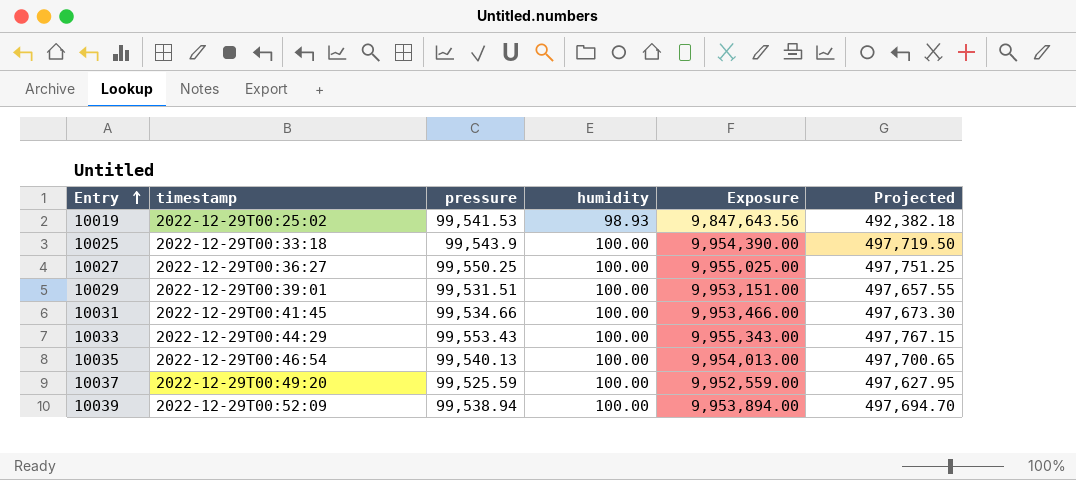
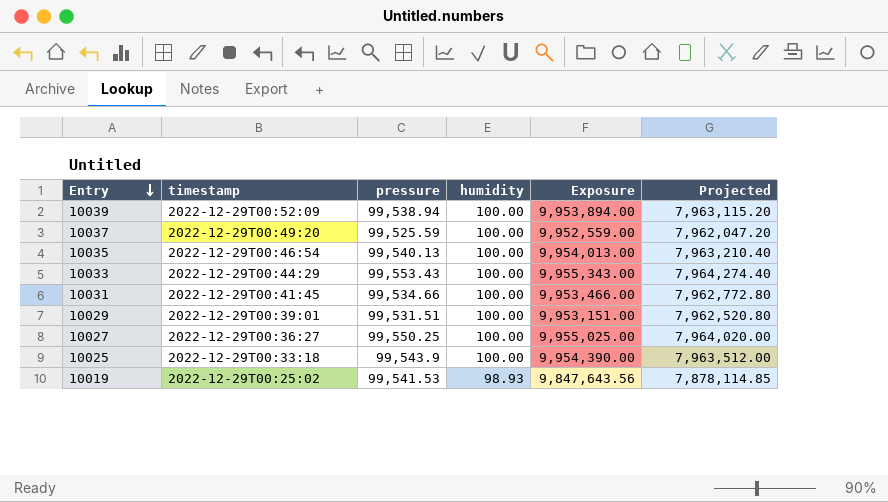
row order: Entry ascending -> Entry descending
column Projected | formula: [Exposure] * 0.05 -> [Exposure] * 0.8

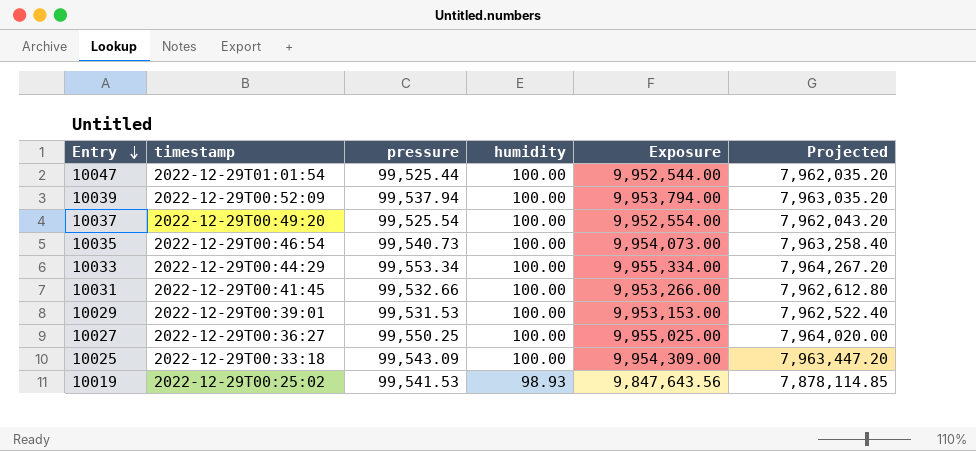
row 10047: none -> 2022-12-29T01:01:54 | 99,525.44 | 100.00 | 9,952,544.00 | 7,962,035.20
10039 | pressure: 99,538.94 -> 99,537.94
10039 | Exposure: 9,953,894.00 -> 9,953,794.00
10039 | Projected: 7,963,115.20 -> 7,963,035.20
10037 | pressure: 99,525.59 -> 99,525.54
10037 | Exposure: 9,952,559.00 -> 9,952,554.00
10037 | Projected: 7,962,047.20 -> 7,962,043.20
10035 | pressure: 99,540.13 -> 99,540.73
10035 | Exposure: 9,954,013.00 -> 9,954,073.00
10035 | Projected: 7,963,210.40 -> 7,963,258.40
10033 | pressure: 99,553.43 -> 99,553.34
10033 | Exposure: 9,955,343.00 -> 9,955,334.00
10033 | Projected: 7,964,274.40 -> 7,964,267.20
10031 | pressure: 99,534.66 -> 99,532.66
10031 | Exposure: 9,953,466.00 -> 9,953,266.00
10031 | Projected: 7,962,772.80 -> 7,962,612.80
10029 | pressure: 99,531.51 -> 99,531.53
10029 | Exposure: 9,953,151.00 -> 9,953,153.00
10029 | Projected: 7,962,520.80 -> 7,962,522.40
10025 | pressure: 99,543.9 -> 99,543.09
10025 | Exposure: 9,954,390.00 -> 9,954,309.00
10025 | Projected: 7,963,512.00 -> 7,963,447.20

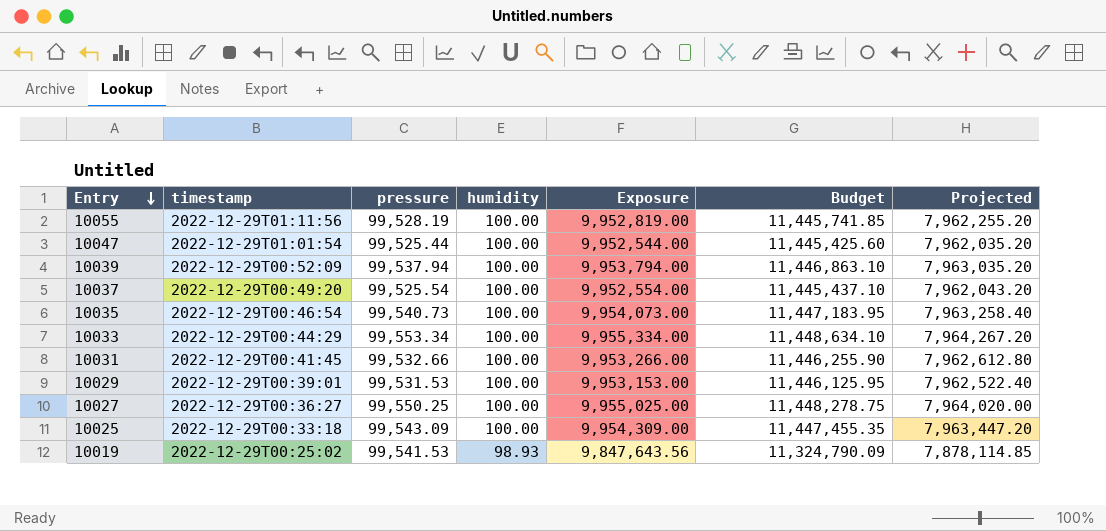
column Budget | formula: none -> [Exposure] * 1.15
row 10055: none -> 2022-12-29T01:11:56 | 99,528.19 | 100.00 | 9,952,819.00 | 11,445,741.85 | 7,962,255.20

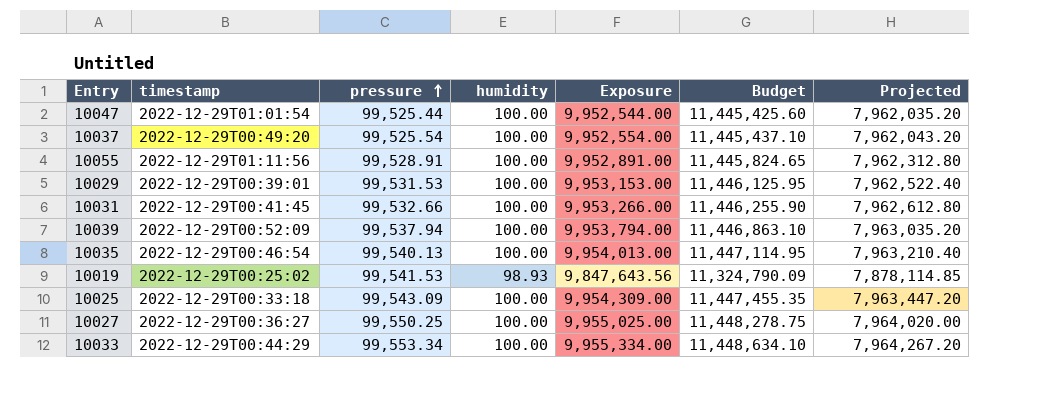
row order: Entry descending -> pressure ascending
10055 | pressure: 99,528.19 -> 99,528.91
10055 | Exposure: 9,952,819.00 -> 9,952,891.00
10055 | Budget: 11,445,741.85 -> 11,445,824.65
10055 | Projected: 7,962,255.20 -> 7,962,312.80
10035 | pressure: 99,540.73 -> 99,540.13
10035 | Exposure: 9,954,073.00 -> 9,954,013.00
10035 | Budget: 11,447,183.95 -> 11,447,114.95
10035 | Projected: 7,963,258.40 -> 7,963,210.40

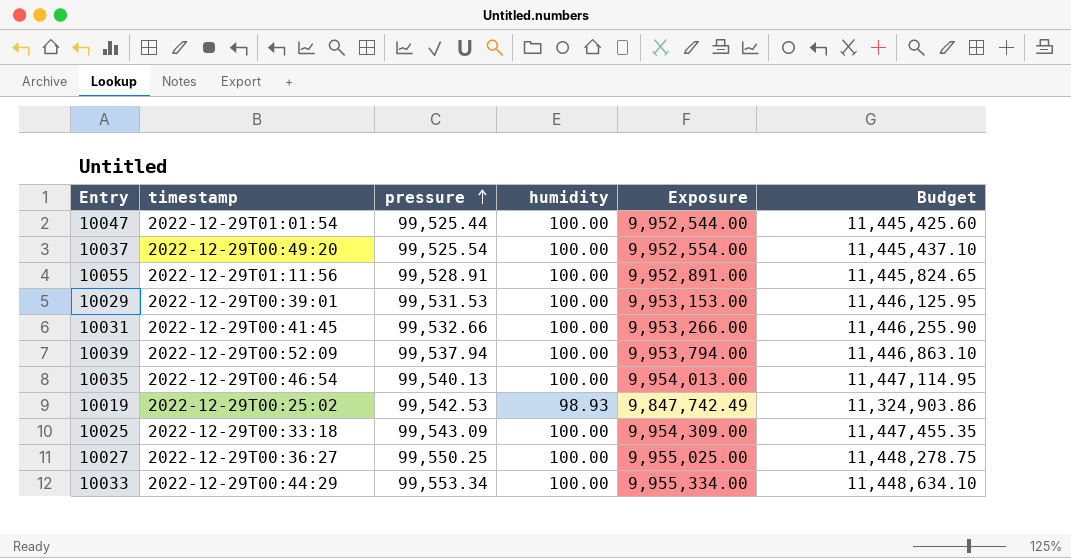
column Projected | formula: [Exposure] * 0.8 -> none
10019 | pressure: 99,541.53 -> 99,542.53
10019 | Exposure: 9,847,643.56 -> 9,847,742.49
10019 | Budget: 11,324,790.09 -> 11,324,903.86

